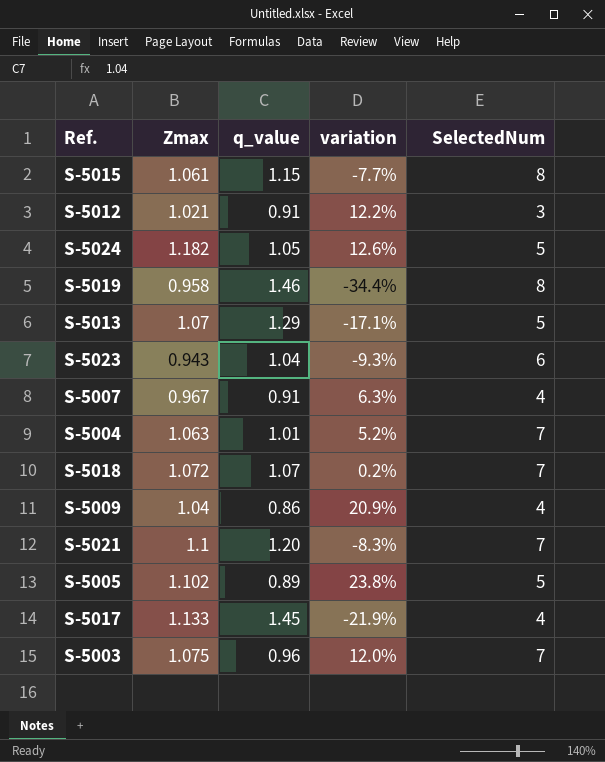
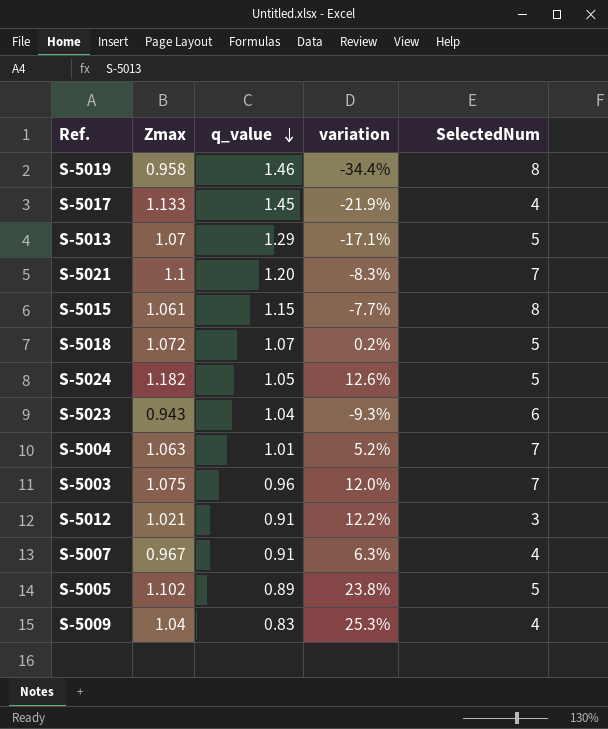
row order: none -> q_value descending
S-5018 | SelectedNum: 7 -> 5
S-5009 | q_value: 0.86 -> 0.83
S-5009 | variation: 20.9% -> 25.3%

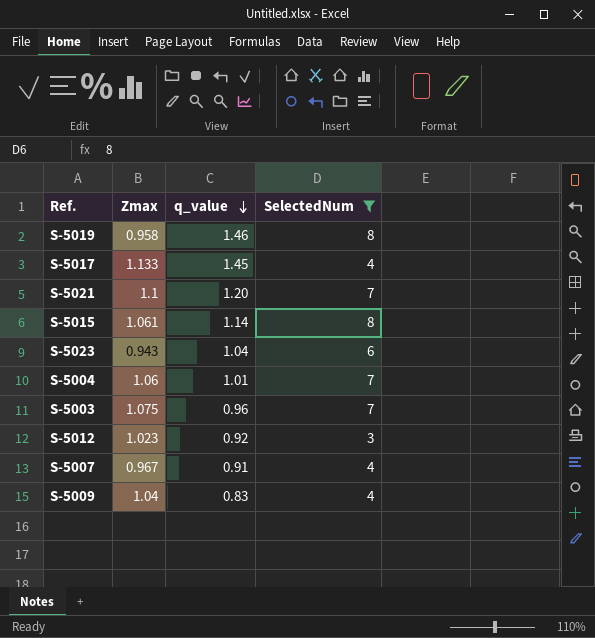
filter: none -> SelectedNum != 5
column variation | formula: ([Zmax] - [q_value]) / [q_value] -> none
S-5015 | q_value: 1.15 -> 1.14
S-5004 | Zmax: 1.063 -> 1.06
S-5012 | Zmax: 1.021 -> 1.023
S-5012 | q_value: 0.91 -> 0.92

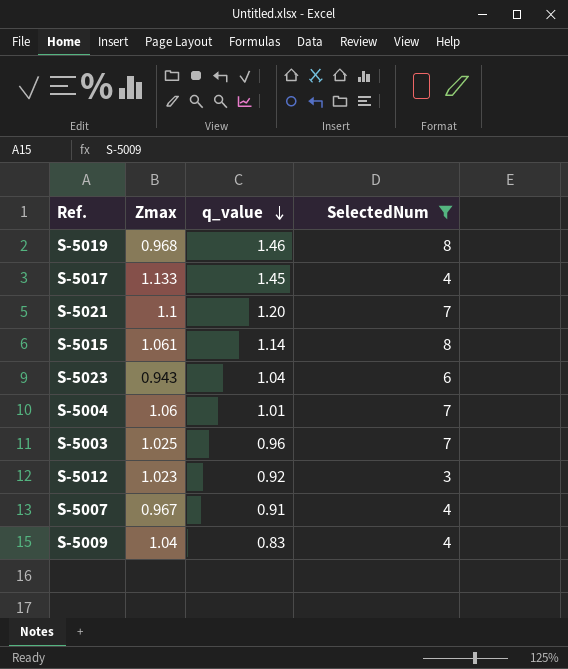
S-5019 | Zmax: 0.958 -> 0.968
S-5003 | Zmax: 1.075 -> 1.025

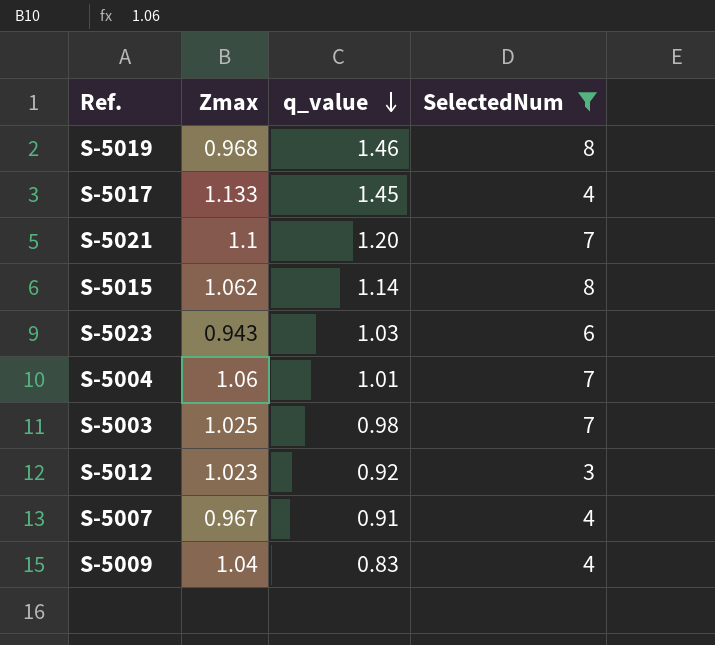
S-5015 | Zmax: 1.061 -> 1.062
S-5023 | q_value: 1.04 -> 1.03
S-5003 | q_value: 0.96 -> 0.98

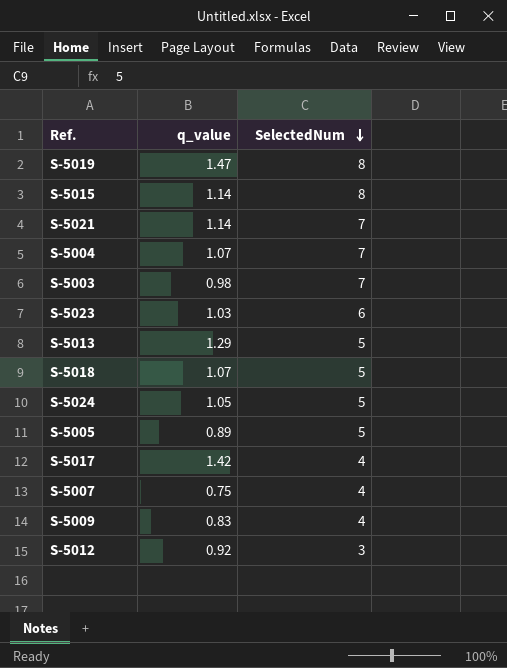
filter: SelectedNum != 5 -> none
row order: q_value descending -> SelectedNum descending
column Zmax | position: 2 -> none
S-5019 | q_value: 1.46 -> 1.47
S-5021 | q_value: 1.20 -> 1.14
S-5004 | q_value: 1.01 -> 1.07
S-5017 | q_value: 1.45 -> 1.42
S-5007 | q_value: 0.91 -> 0.75

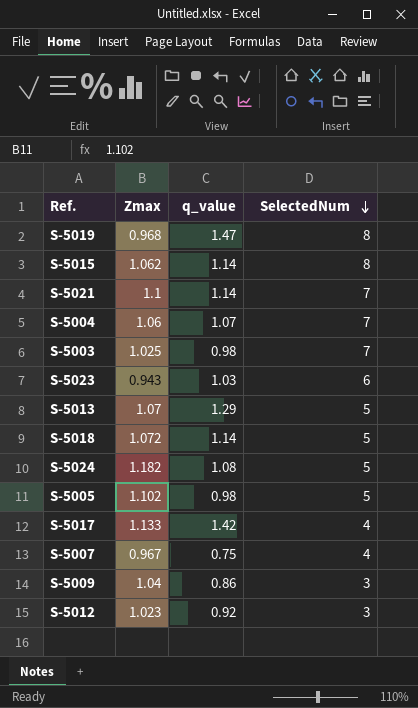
column Zmax | position: none -> 2
S-5018 | q_value: 1.07 -> 1.14
S-5024 | q_value: 1.05 -> 1.08
S-5005 | q_value: 0.89 -> 0.98
S-5009 | q_value: 0.83 -> 0.86
S-5009 | SelectedNum: 4 -> 3

